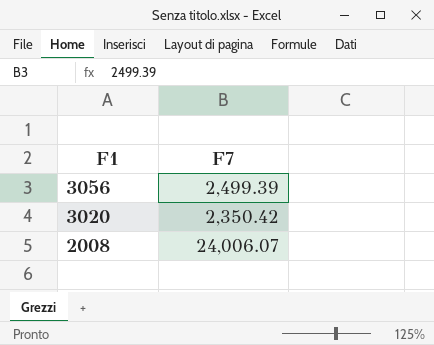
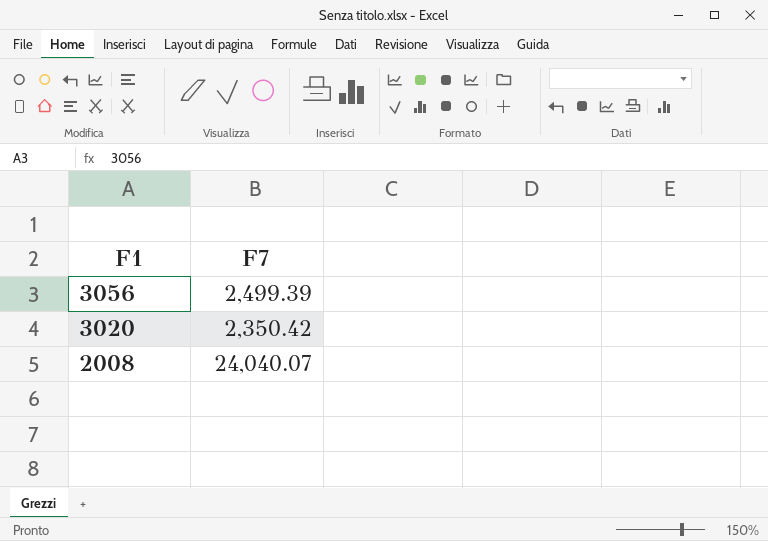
2008 | F7: 24,006.07 -> 24,040.07

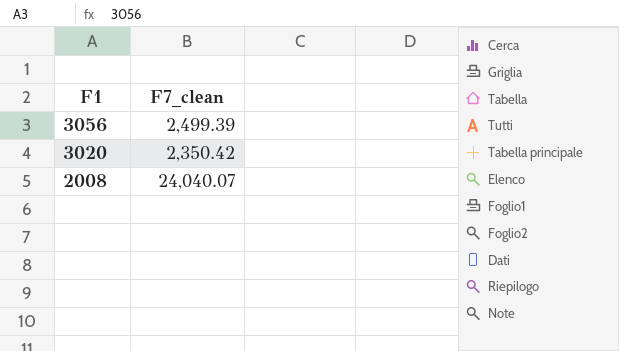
column name: F7 -> F7_clean

